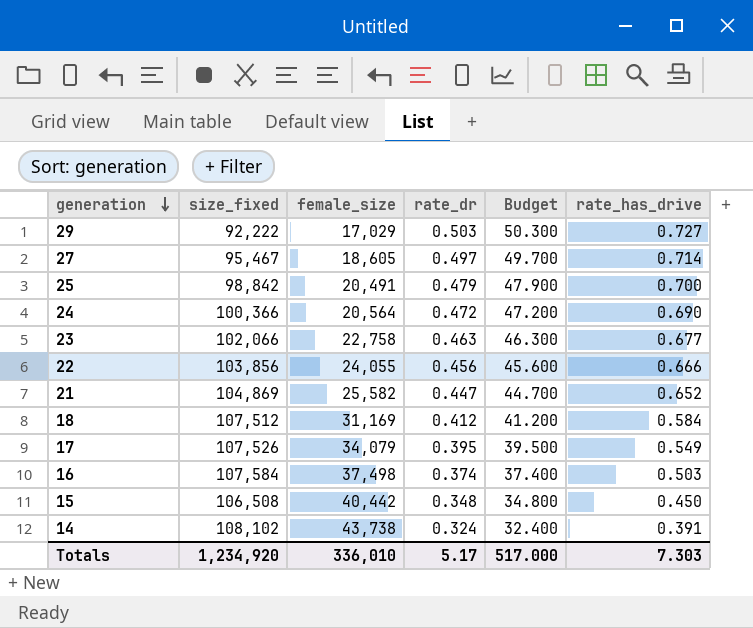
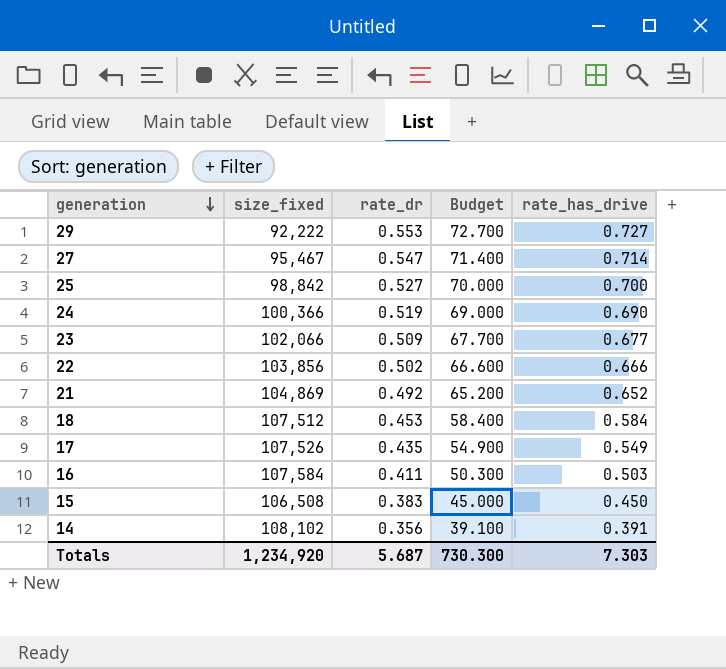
column female_size | position: 3 -> none
column Budget | formula: [rate_dr] * 100 -> [rate_has_drive] * 100
29 | rate_dr: 0.503 -> 0.553
27 | rate_dr: 0.497 -> 0.547
25 | rate_dr: 0.479 -> 0.527
24 | rate_dr: 0.472 -> 0.519
23 | rate_dr: 0.463 -> 0.509
22 | rate_dr: 0.456 -> 0.502
21 | rate_dr: 0.447 -> 0.492
18 | rate_dr: 0.412 -> 0.453
17 | rate_dr: 0.395 -> 0.435
16 | rate_dr: 0.374 -> 0.411
15 | rate_dr: 0.348 -> 0.383
14 | rate_dr: 0.324 -> 0.356
Totals | rate_dr: 5.17 -> 5.687
Totals | Budget: 517.000 -> 730.300

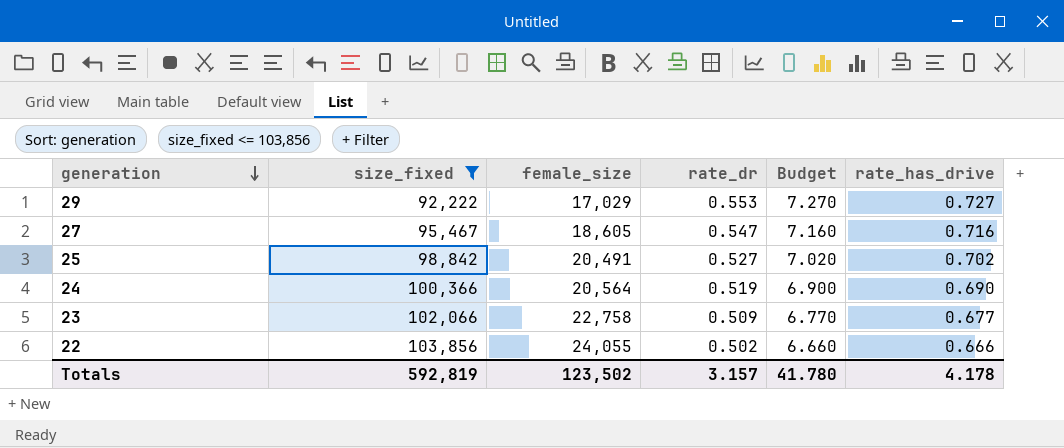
filter: none -> size_fixed <= 103,856
column female_size | position: none -> 3
column Budget | formula: [rate_has_drive] * 100 -> [rate_has_drive] * 10
27 | rate_has_drive: 0.714 -> 0.716
25 | rate_has_drive: 0.700 -> 0.702
Totals | size_fixed: 1,234,920 -> 592,819
Totals | rate_dr: 5.687 -> 3.157
Totals | Budget: 730.300 -> 41.780
Totals | rate_has_drive: 7.303 -> 4.178

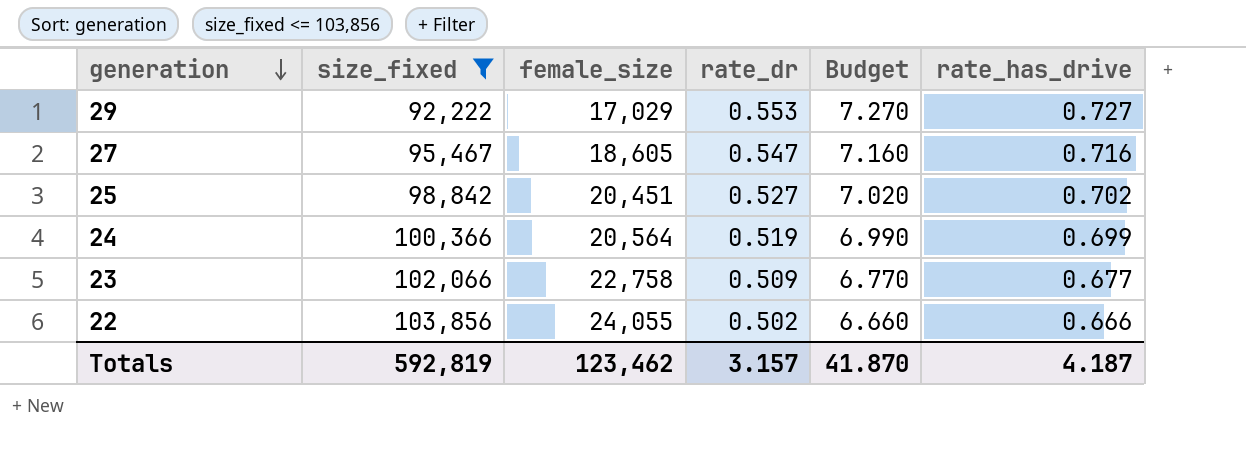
25 | female_size: 20,491 -> 20,451
24 | Budget: 6.900 -> 6.990
24 | rate_has_drive: 0.690 -> 0.699
Totals | female_size: 123,502 -> 123,462
Totals | Budget: 41.780 -> 41.870
Totals | rate_has_drive: 4.178 -> 4.187

